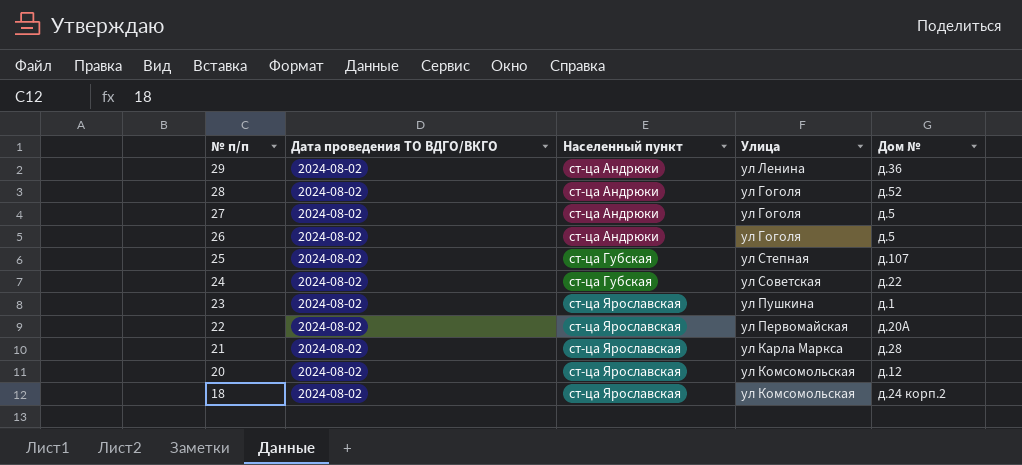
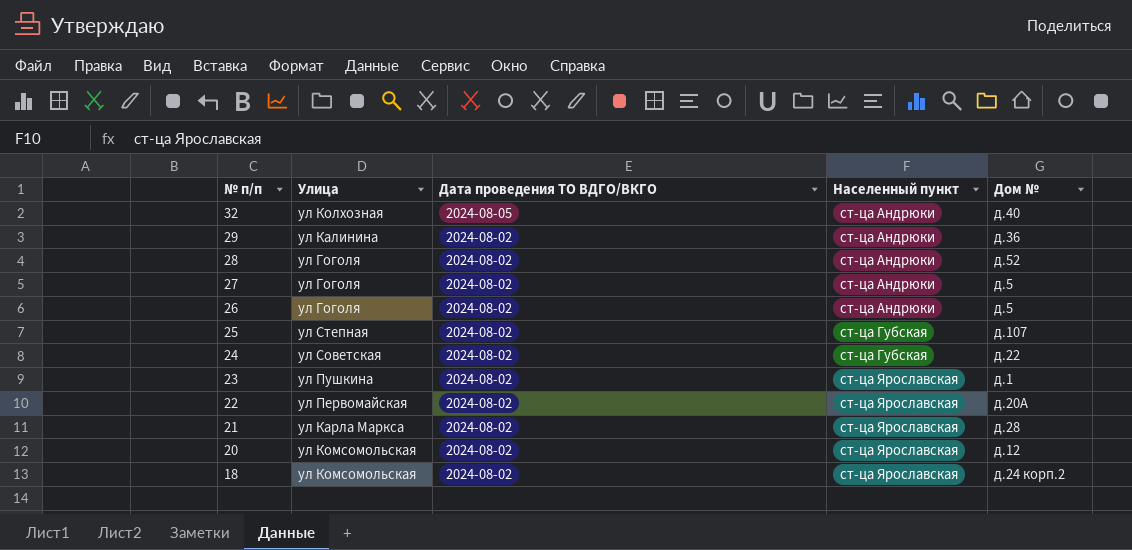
column Улица | position: 4 -> 2
row 32: none -> ул Колхозная | 2024-08-05 | ст-ца Андрюки | д.40
29 | Улица: ул Ленина -> ул Калинина

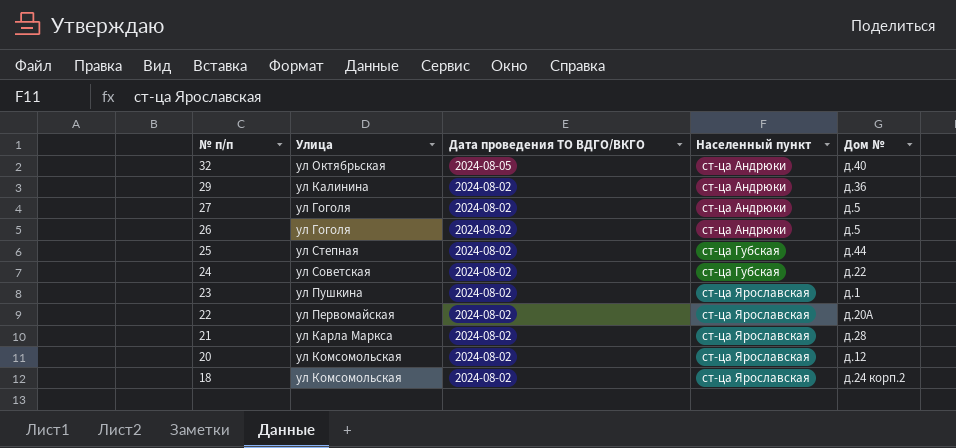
row 28: ул Гоголя | 2024-08-02 | ст-ца Андрюки | д.52 -> none
32 | Улица: ул Колхозная -> ул Октябрьская
25 | Дом №: д.107 -> д.44

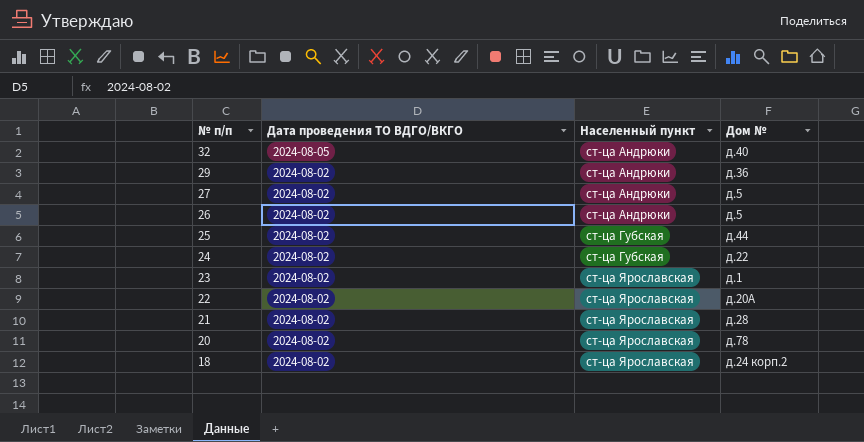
column Улица | position: 2 -> none
20 | Дом №: д.12 -> д.78

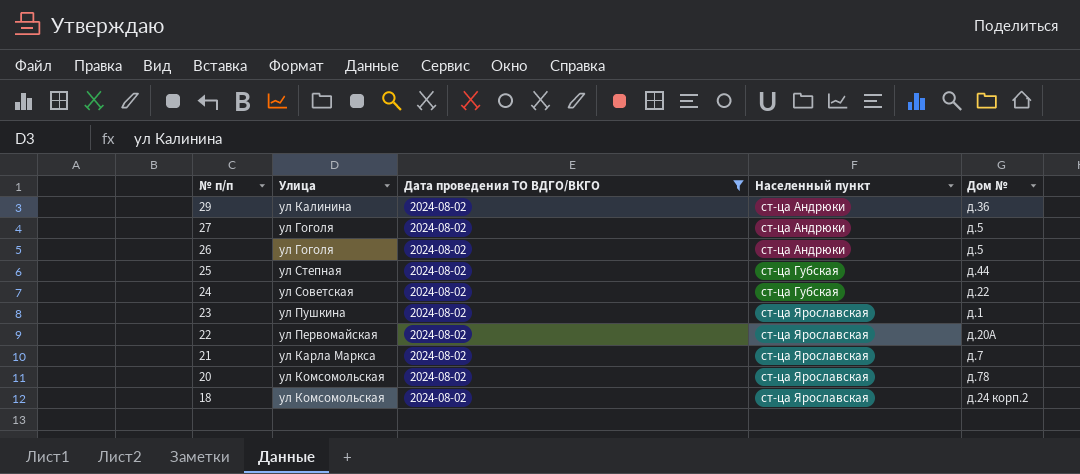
filter: none -> Дата проведения ТО ВДГО/ВКГО = 2024-08-02
column Улица | position: none -> 2
21 | Дом №: д.28 -> д.7

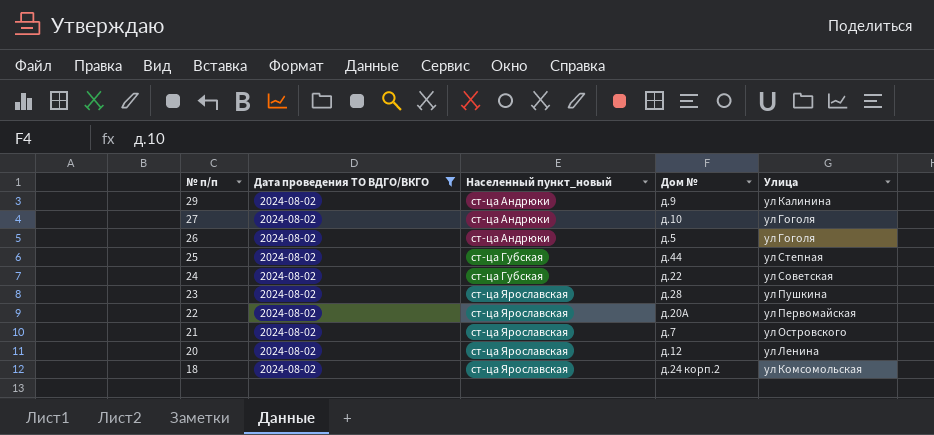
column name: Населенный пункт -> Населенный пункт_новый
column Улица | position: 2 -> 5
29 | Дом №: д.36 -> д.9
27 | Дом №: д.5 -> д.10
23 | Дом №: д.1 -> д.28
21 | Улица: ул Карла Маркса -> ул Островского
20 | Дом №: д.78 -> д.12
20 | Улица: ул Комсомольская -> ул Ленина

